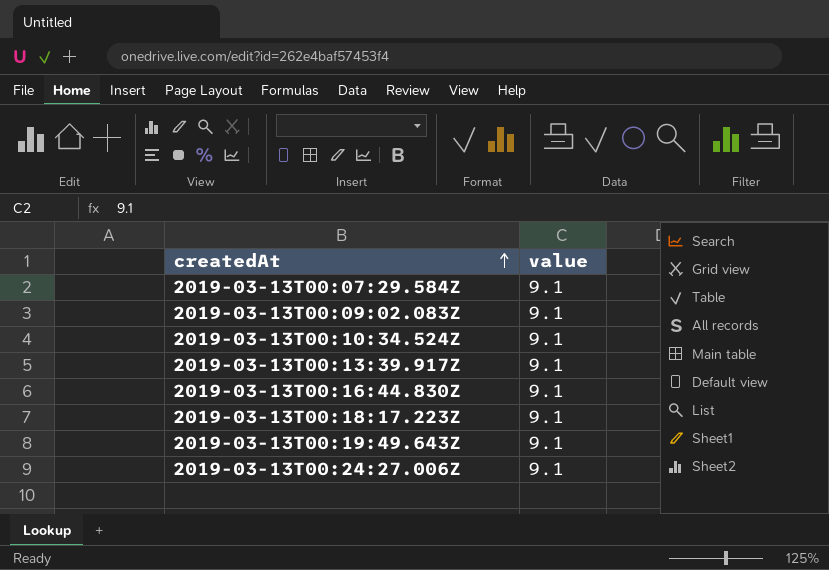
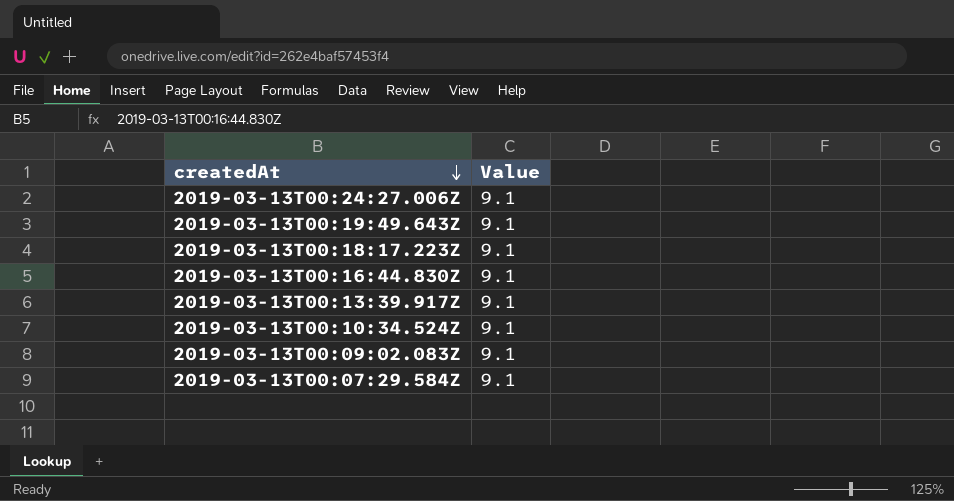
row order: createdAt ascending -> createdAt descending
column name: value -> Value

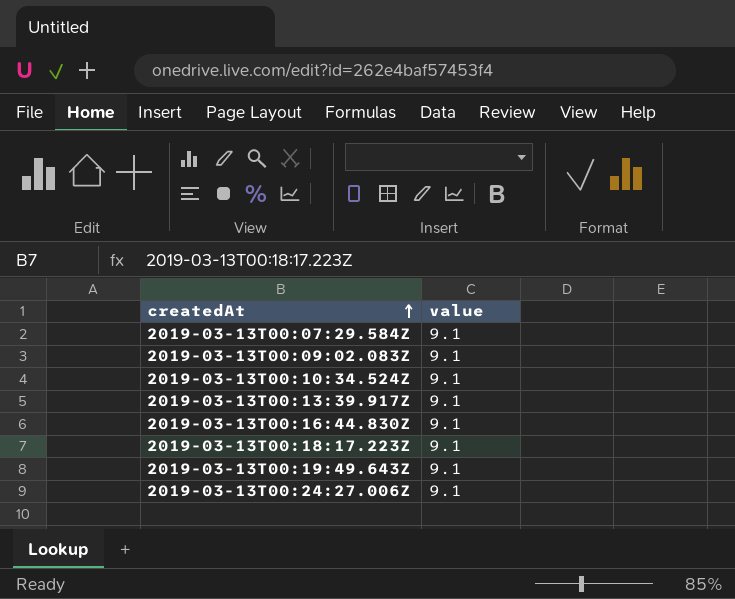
row order: createdAt descending -> createdAt ascending
column name: Value -> value

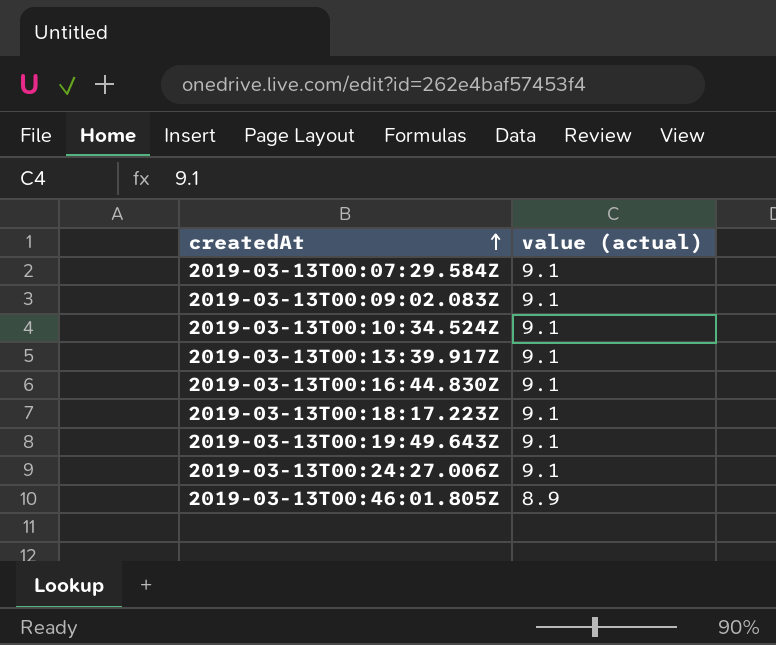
column name: value -> value (actual)
row 2019-03-13T00:46:01.805Z: none -> 8.9

